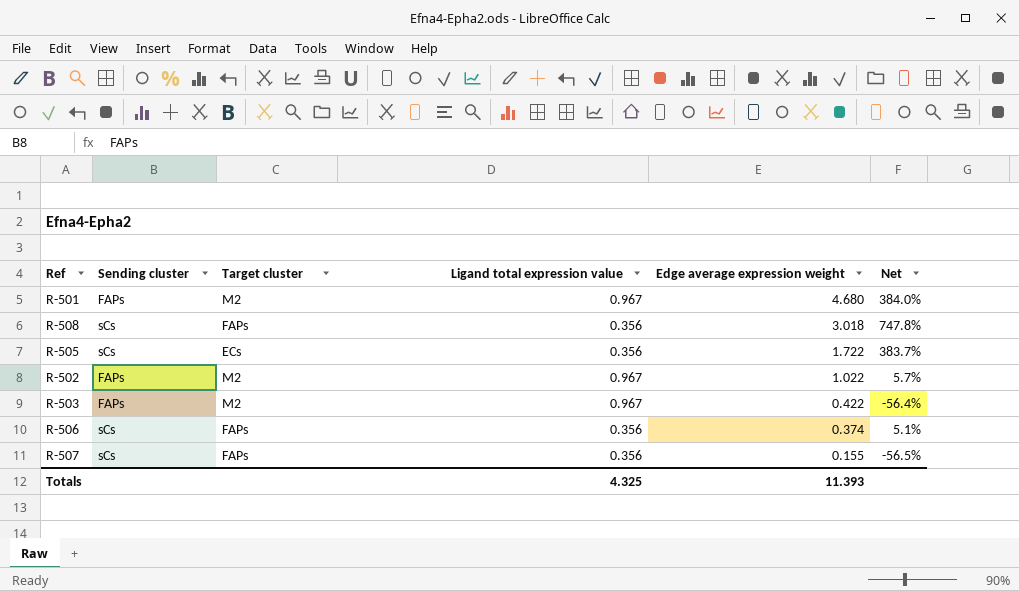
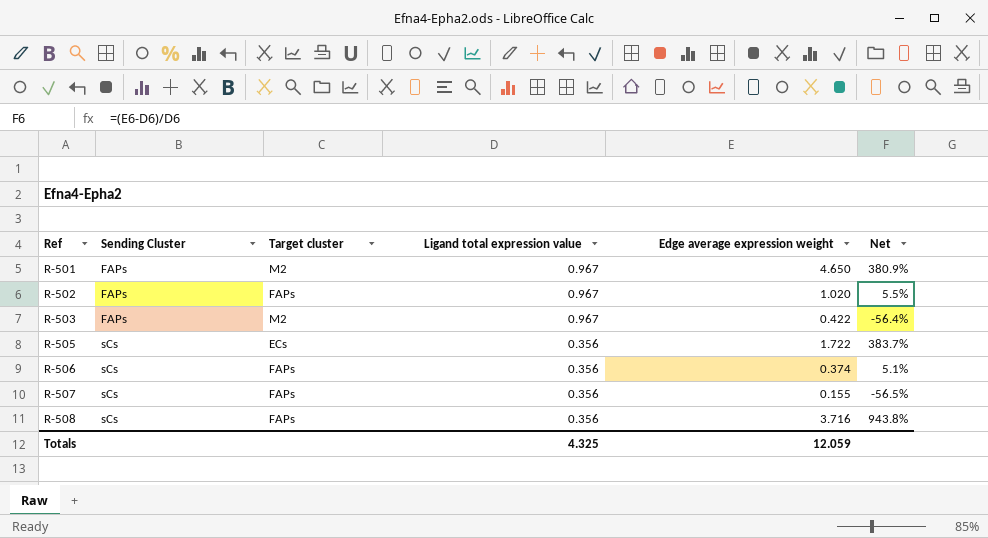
row order: Edge average expression weight descending -> Ref ascending
column name: Sending cluster -> Sending Cluster
R-501 | Edge average expression weight: 4.680 -> 4.650
R-501 | Net: 384.0% -> 380.9%
R-502 | Target cluster: M2 -> FAPs
R-502 | Edge average expression weight: 1.022 -> 1.020
R-502 | Net: 5.7% -> 5.5%
R-508 | Edge average expression weight: 3.018 -> 3.716
R-508 | Net: 747.8% -> 943.8%
Totals | Edge average expression weight: 11.393 -> 12.059

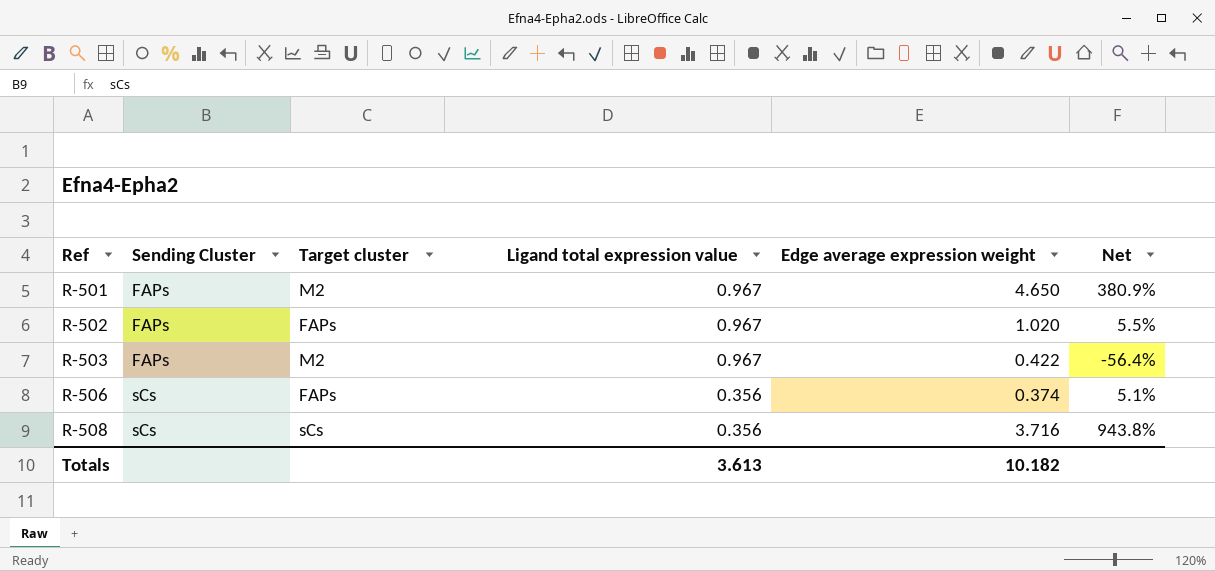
row R-505: sCs | ECs | 0.356 | 1.722 | 383.7% -> none
row R-507: sCs | FAPs | 0.356 | 0.155 | -56.5% -> none
R-508 | Target cluster: FAPs -> sCs
Totals | Ligand total expression value: 4.325 -> 3.613
Totals | Edge average expression weight: 12.059 -> 10.182

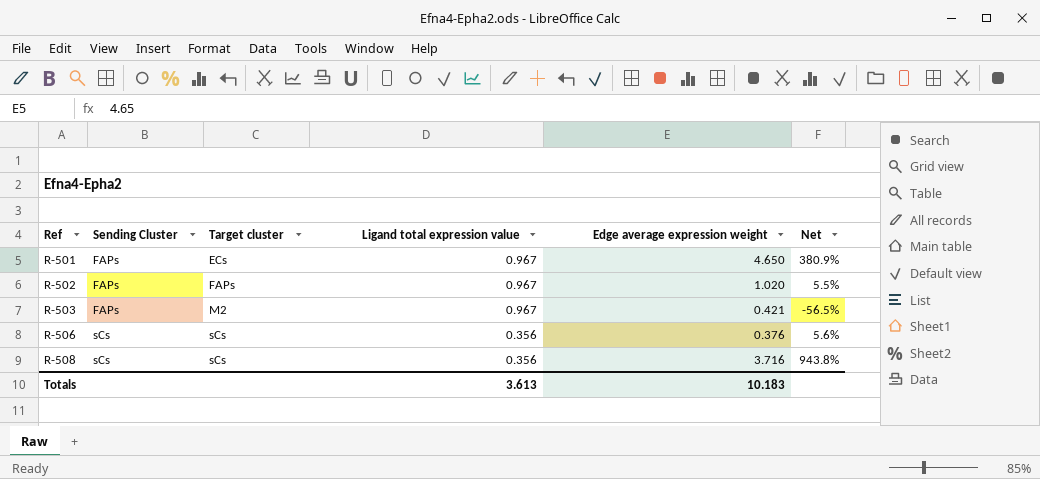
R-501 | Target cluster: M2 -> ECs
R-503 | Edge average expression weight: 0.422 -> 0.421
R-503 | Net: -56.4% -> -56.5%
R-506 | Target cluster: FAPs -> sCs
R-506 | Edge average expression weight: 0.374 -> 0.376
R-506 | Net: 5.1% -> 5.6%
Totals | Edge average expression weight: 10.182 -> 10.183

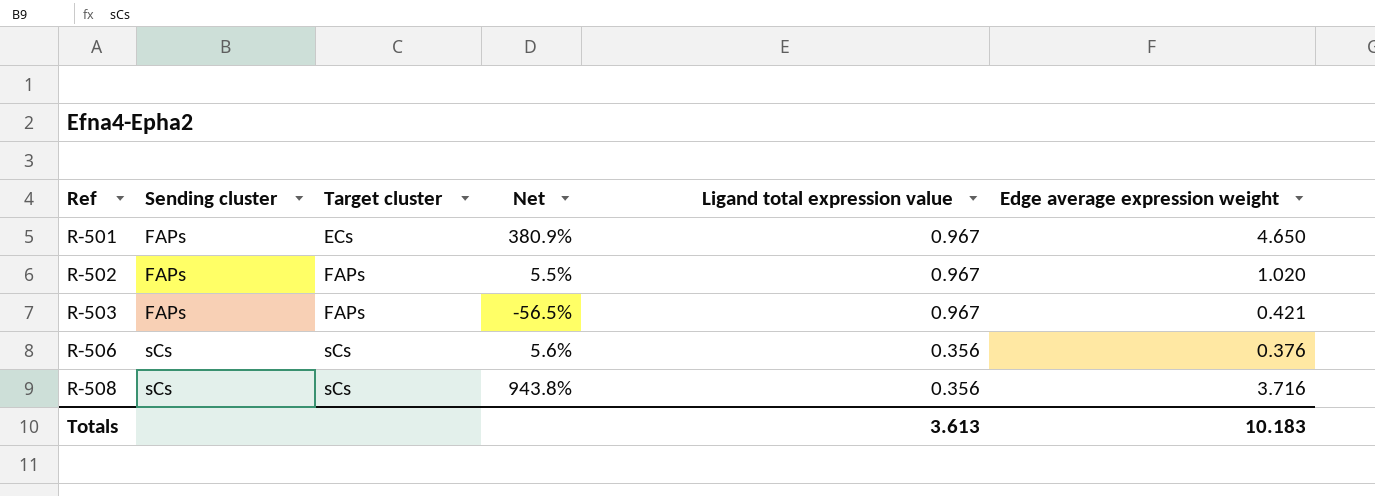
column name: Sending Cluster -> Sending cluster
column Net | position: 6 -> 4
R-503 | Target cluster: M2 -> FAPs

